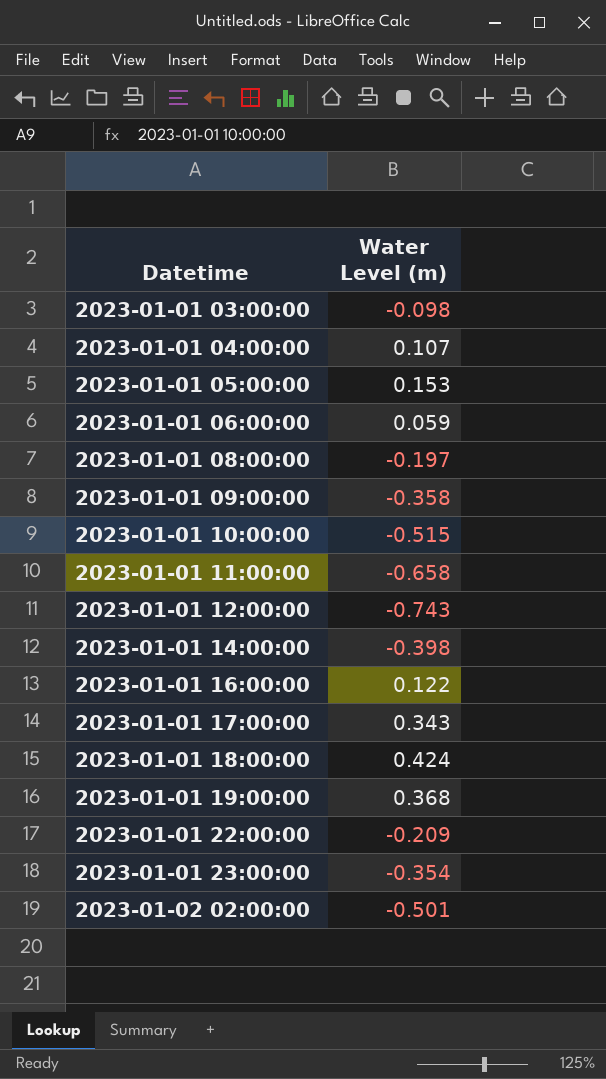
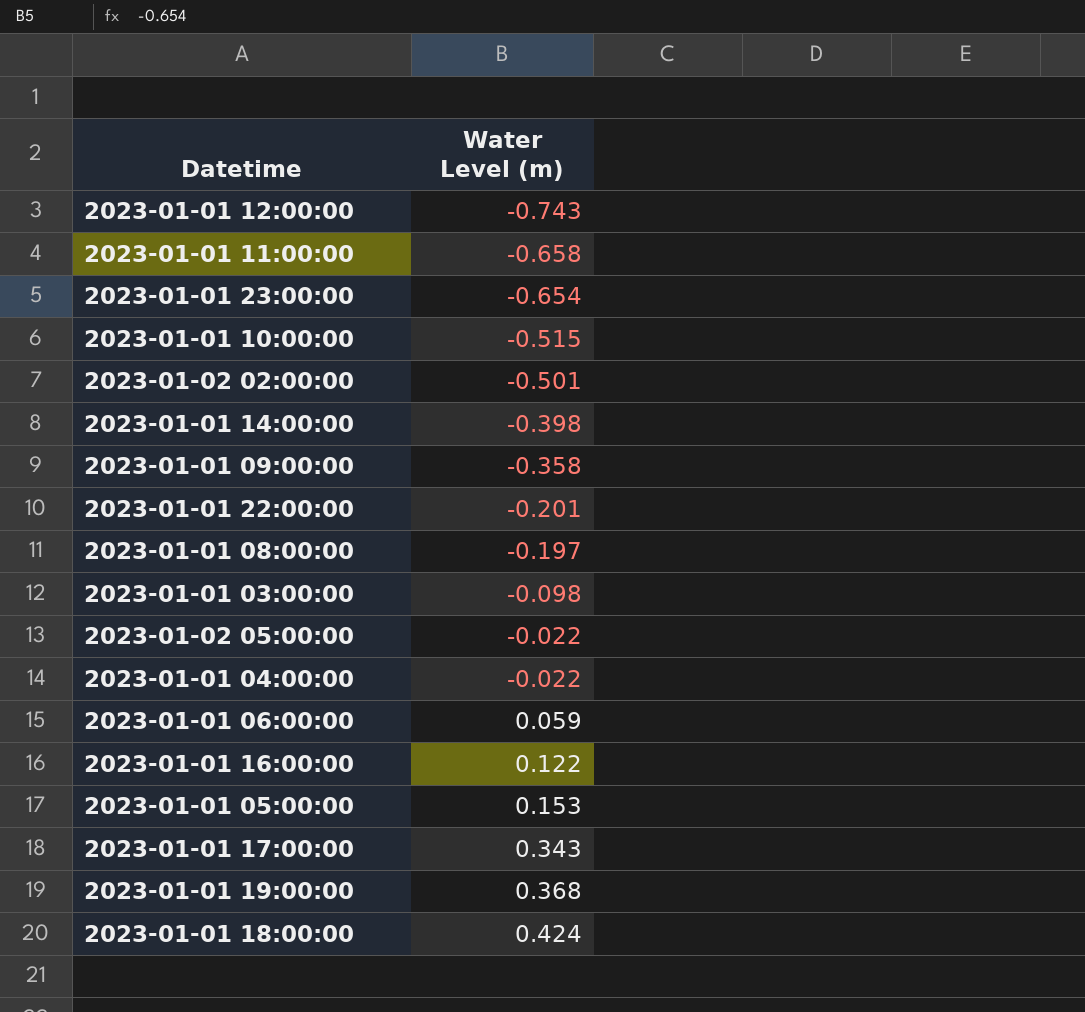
row order: Datetime ascending -> Water Level (m) ascending
2023-01-01 23:00:00 | Water Level (m): -0.354 -> -0.654
2023-01-01 22:00:00 | Water Level (m): -0.209 -> -0.201
row 2023-01-02 05:00:00: none -> -0.022
2023-01-01 04:00:00 | Water Level (m): 0.107 -> -0.022

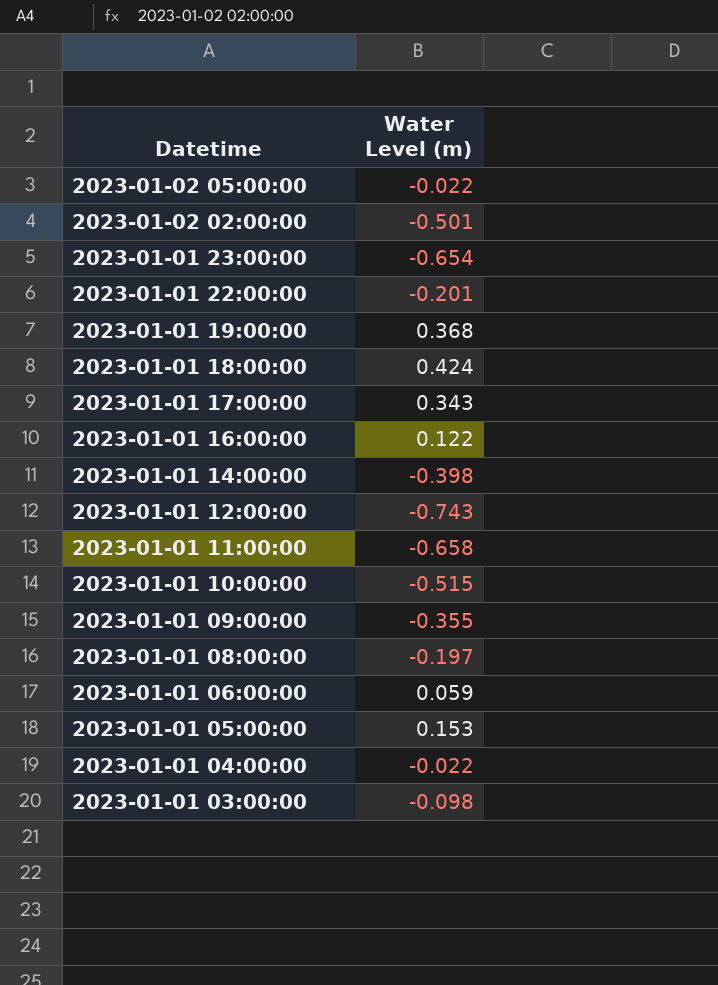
row order: Water Level (m) ascending -> Datetime descending
2023-01-01 09:00:00 | Water Level (m): -0.358 -> -0.355

